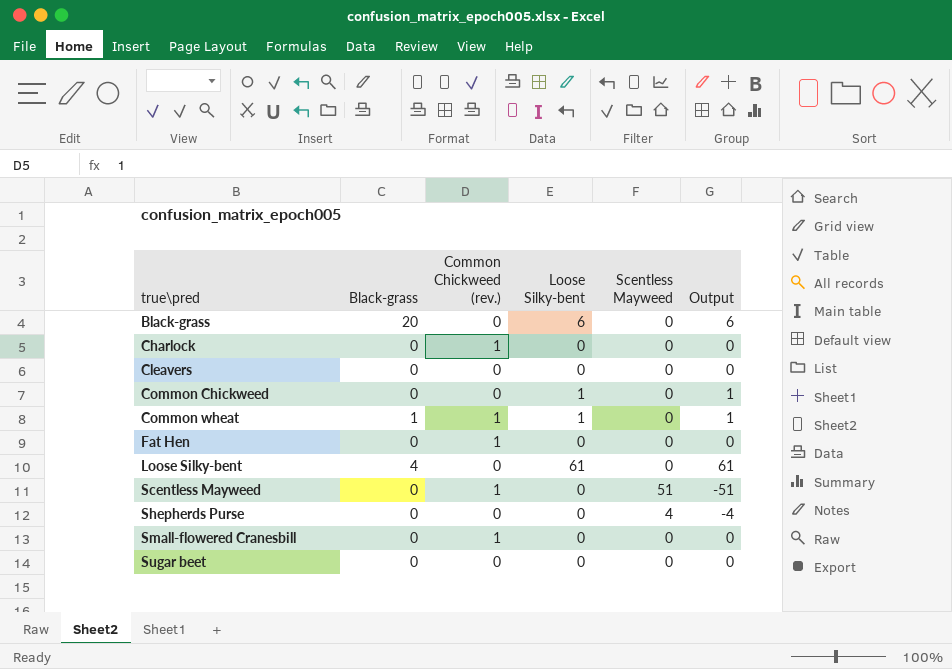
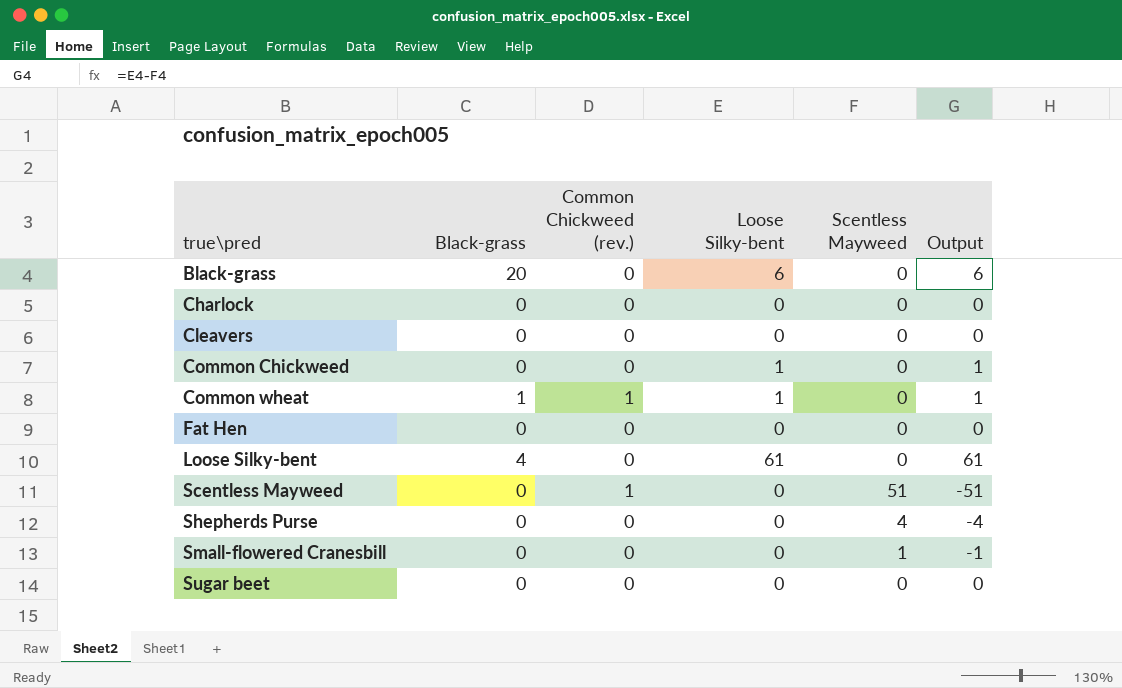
Charlock | Common Chickweed (rev.): 1 -> 0
Fat Hen | Common Chickweed (rev.): 1 -> 0
Small-flowered Cranesbill | Common Chickweed (rev.): 1 -> 0
Small-flowered Cranesbill | Scentless Mayweed: 0 -> 1
Small-flowered Cranesbill | Output: 0 -> -1

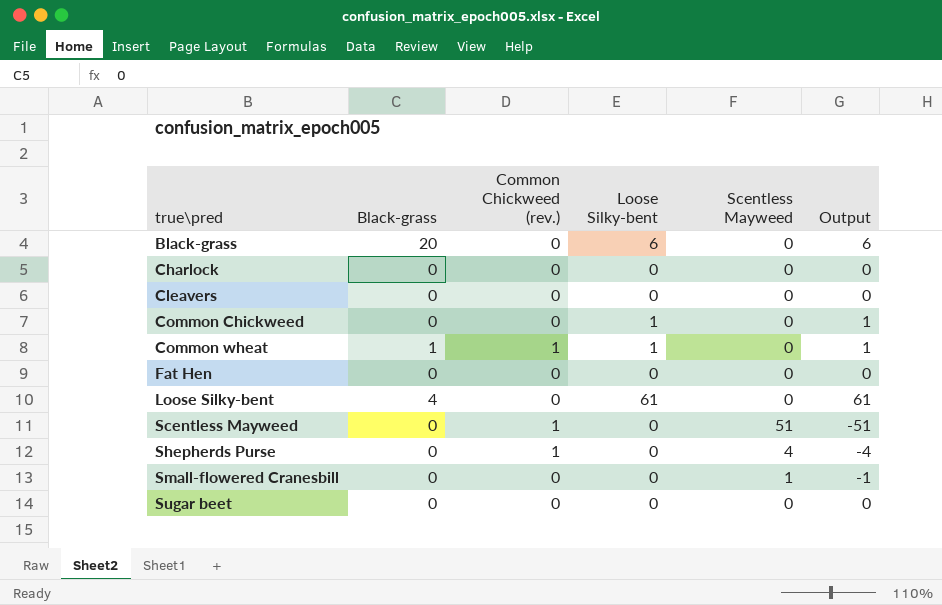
Shepherds Purse | Common Chickweed (rev.): 0 -> 1

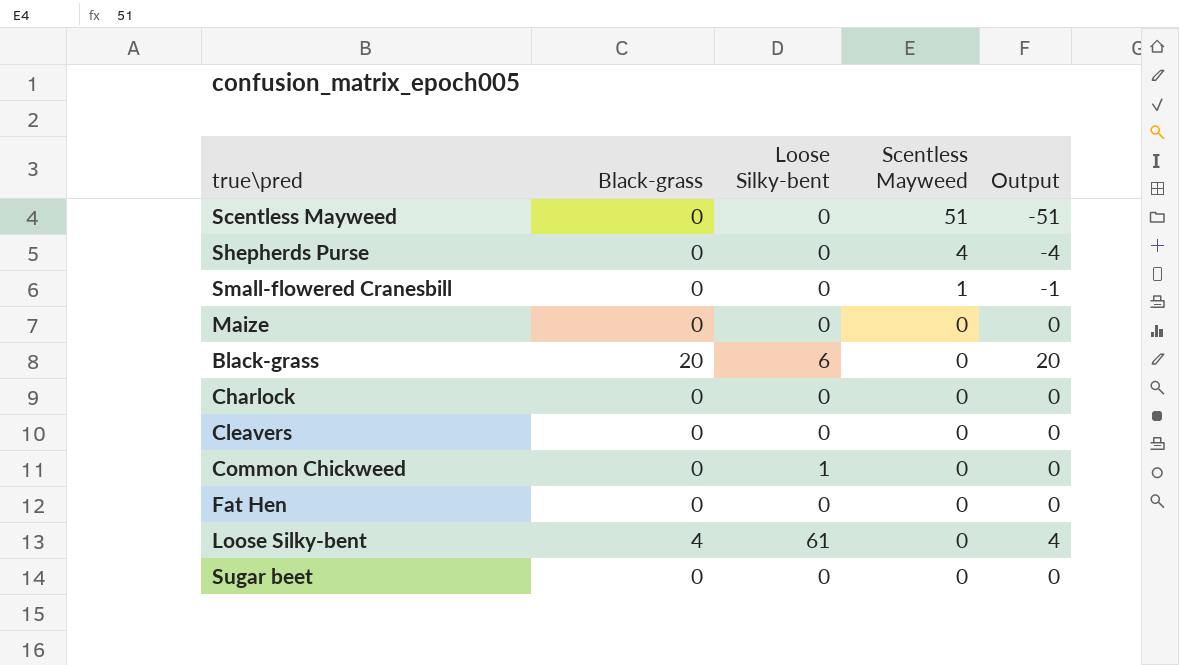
row order: true\pred ascending -> Scentless Mayweed descending
column Common Chickweed (rev.) | position: 3 -> none
column Output | formula: [Loose Silky-bent] - [Scentless Mayweed] -> [Black-grass] - [Scentless Mayweed]
row Common wheat: 1 | 1 | 1 | 0 | 1 -> none
row Maize: none -> 0 | 0 | 0 | 0

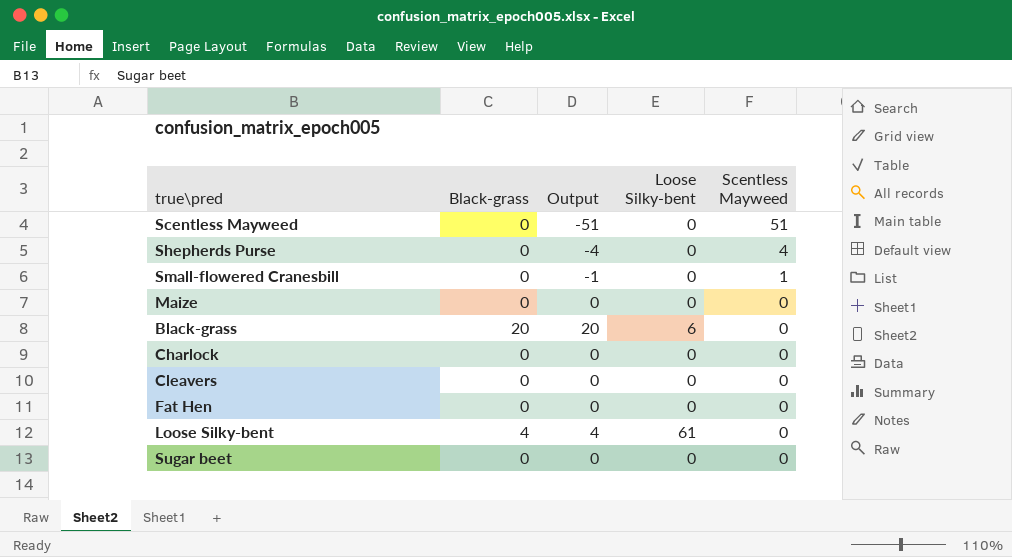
column Output | position: 5 -> 3
row Common Chickweed: 0 | 1 | 0 | 0 -> none

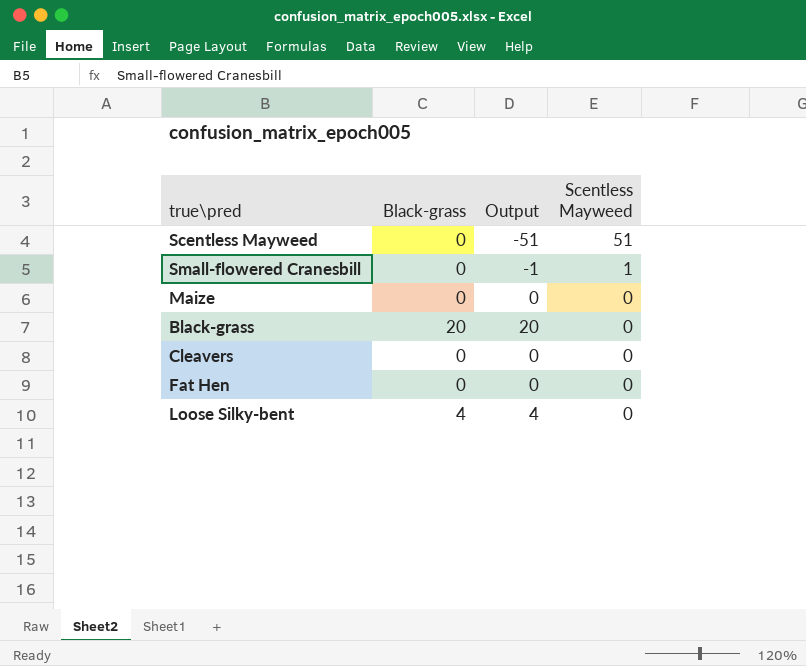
column Loose Silky-bent | position: 4 -> none
row Shepherds Purse: 0 | -4 | 0 | 4 -> none
row Charlock: 0 | 0 | 0 | 0 -> none
row Sugar beet: 0 | 0 | 0 | 0 -> none

